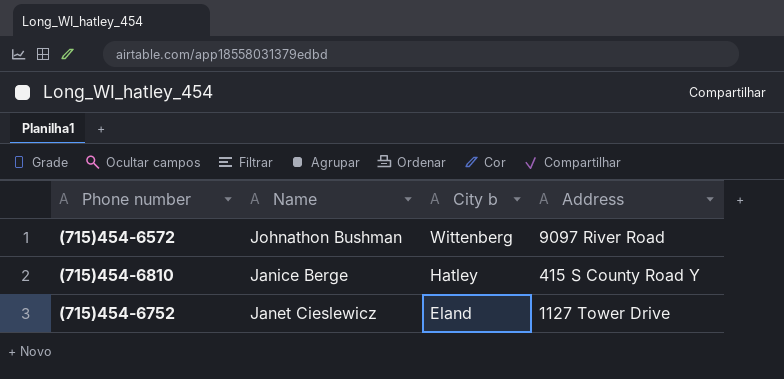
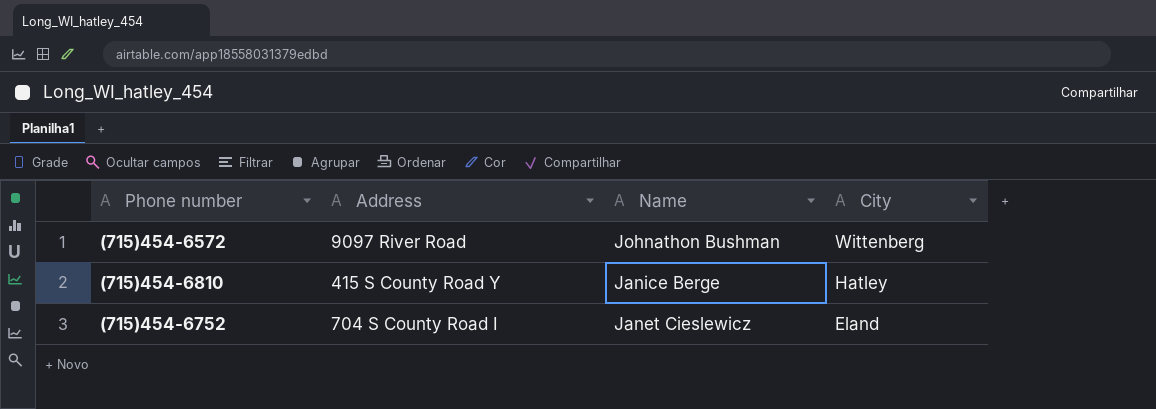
column Address | position: 4 -> 2
column name: City b -> City
(715)454-6752 | Address: 1127 Tower Drive -> 704 S County Road I

